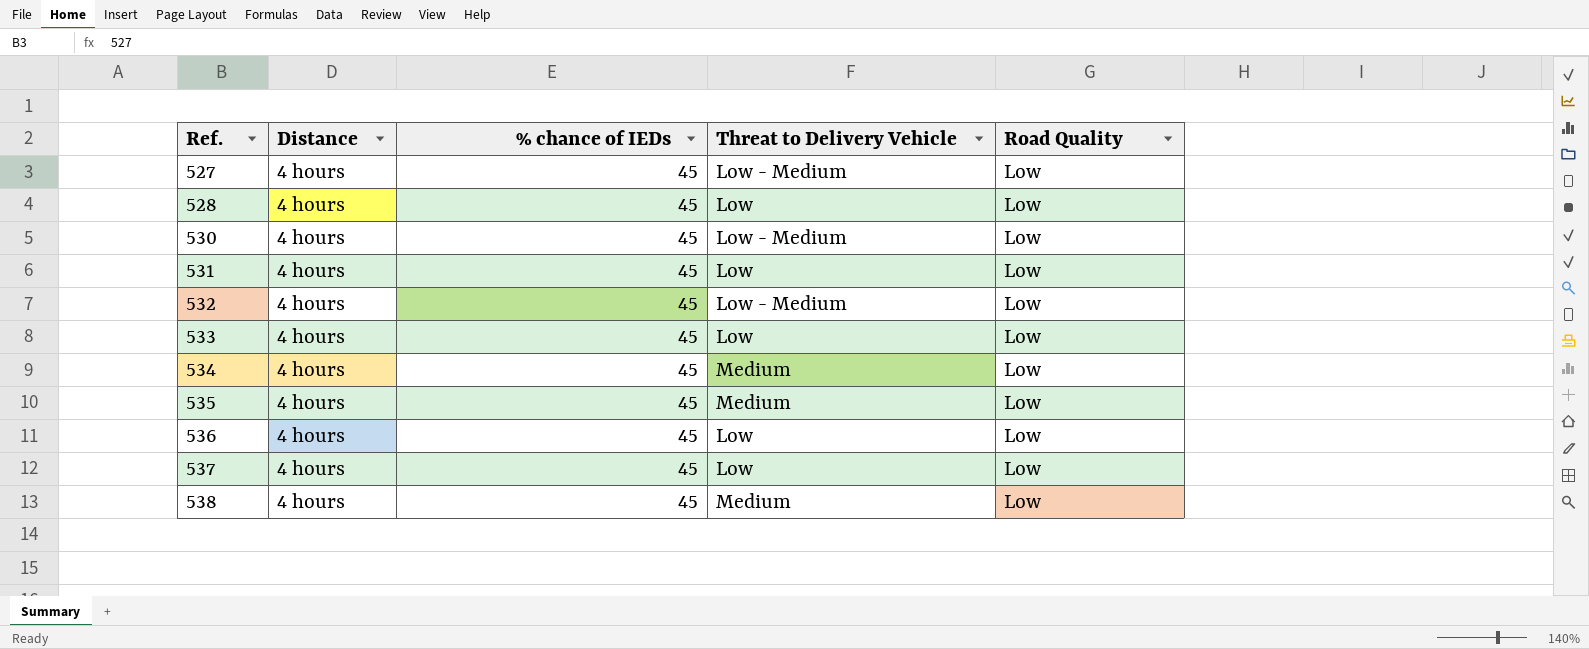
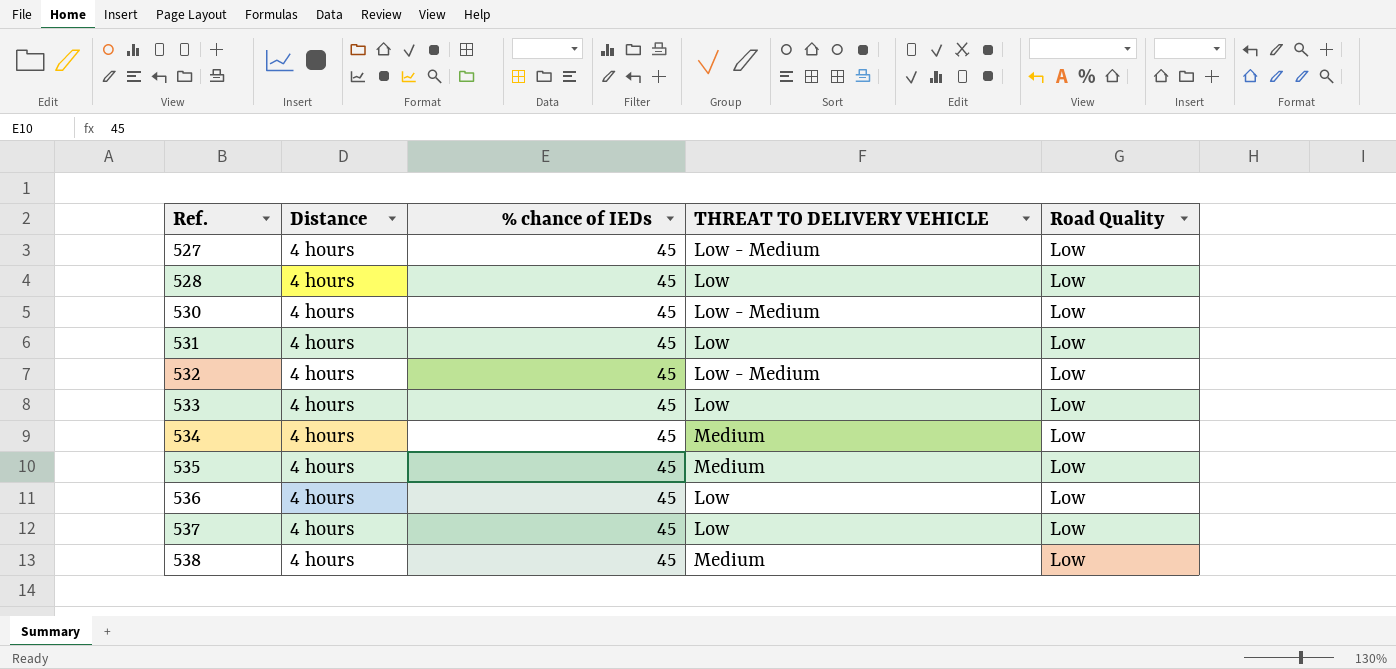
column name: Threat to Delivery Vehicle -> THREAT TO DELIVERY VEHICLE

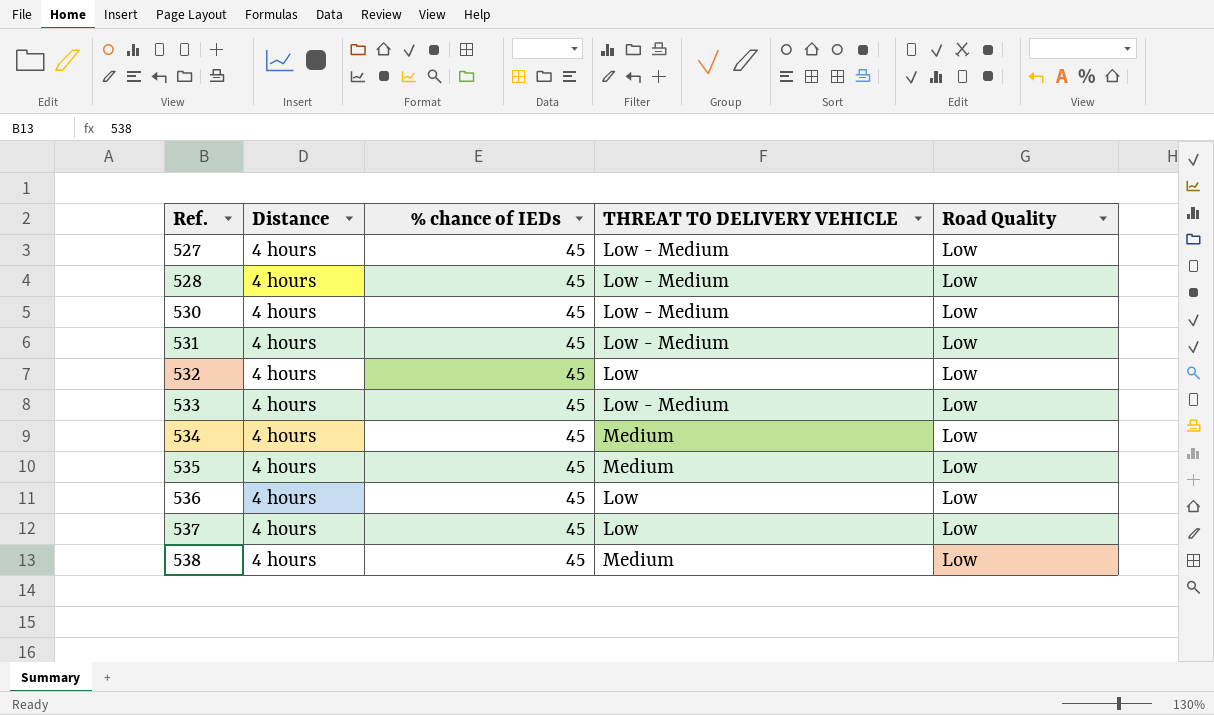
528 | THREAT TO DELIVERY VEHICLE: Low -> Low - Medium
531 | THREAT TO DELIVERY VEHICLE: Low -> Low - Medium
532 | THREAT TO DELIVERY VEHICLE: Low - Medium -> Low
533 | THREAT TO DELIVERY VEHICLE: Low -> Low - Medium

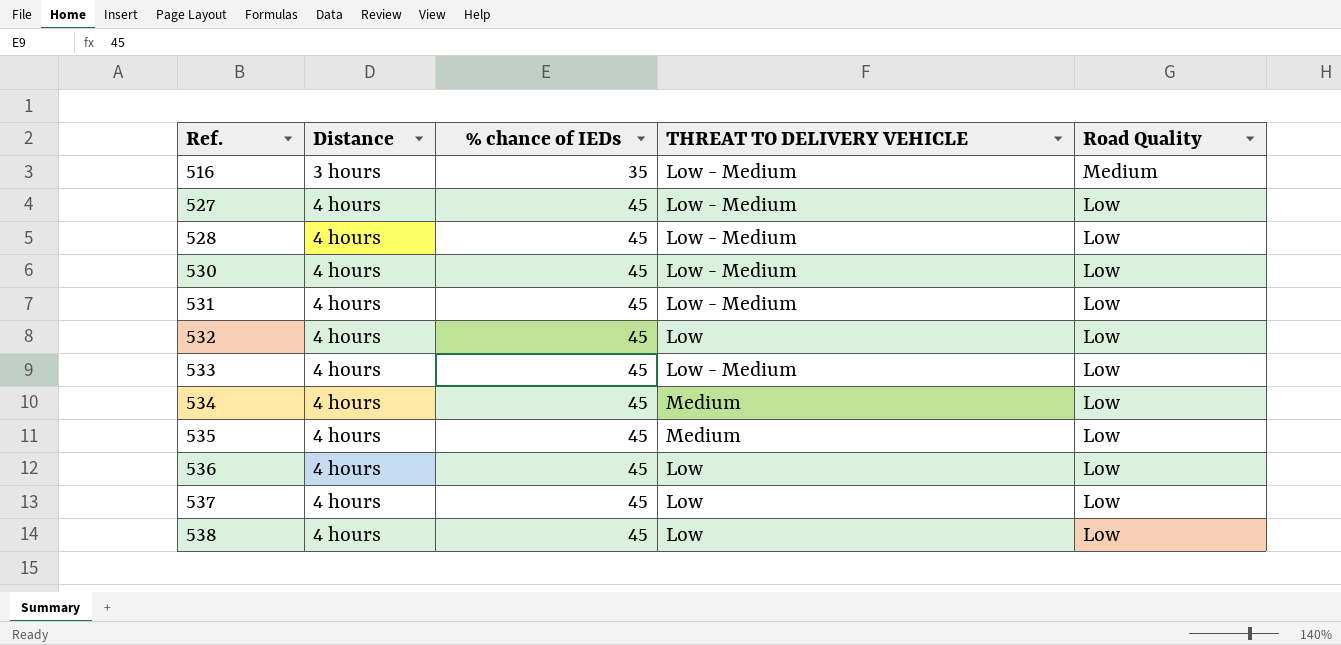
row 516: none -> 3 hours | 35 | Low - Medium | Medium
538 | THREAT TO DELIVERY VEHICLE: Medium -> Low

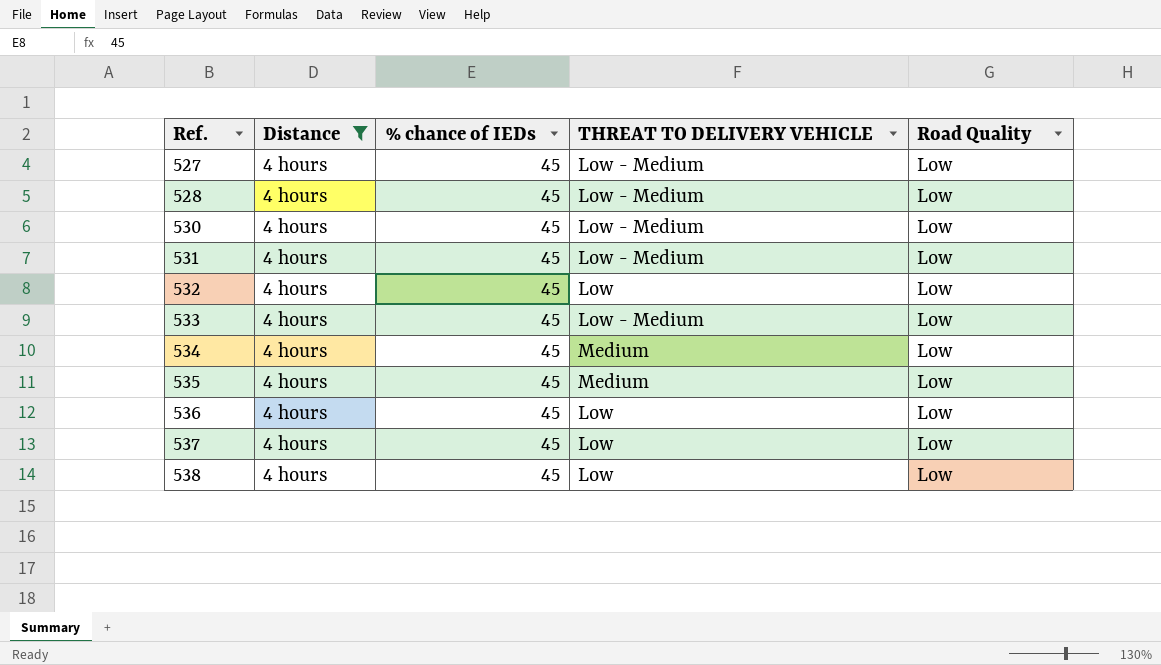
filter: none -> Distance = 4 hours

